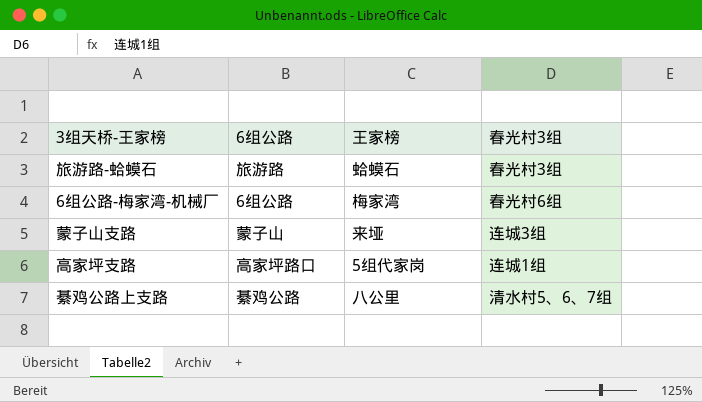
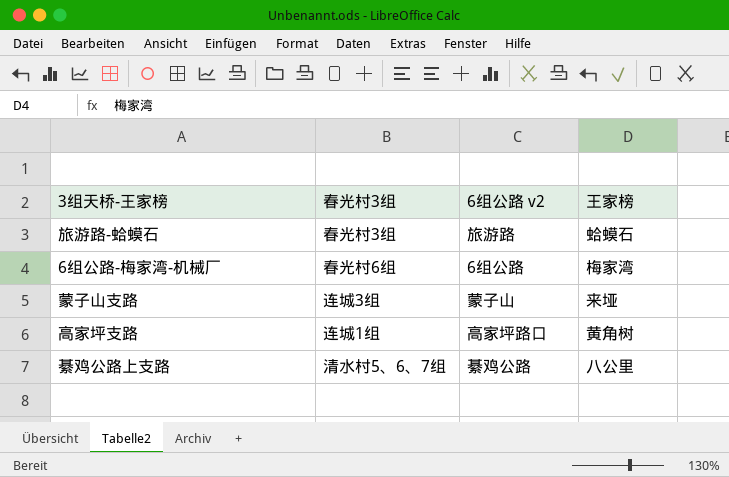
column 春光村3组 | position: 4 -> 2
column name: 6组公路 -> 6组公路 v2
高家坪支路 | 王家榜: 5组代家岗 -> 黄角树

